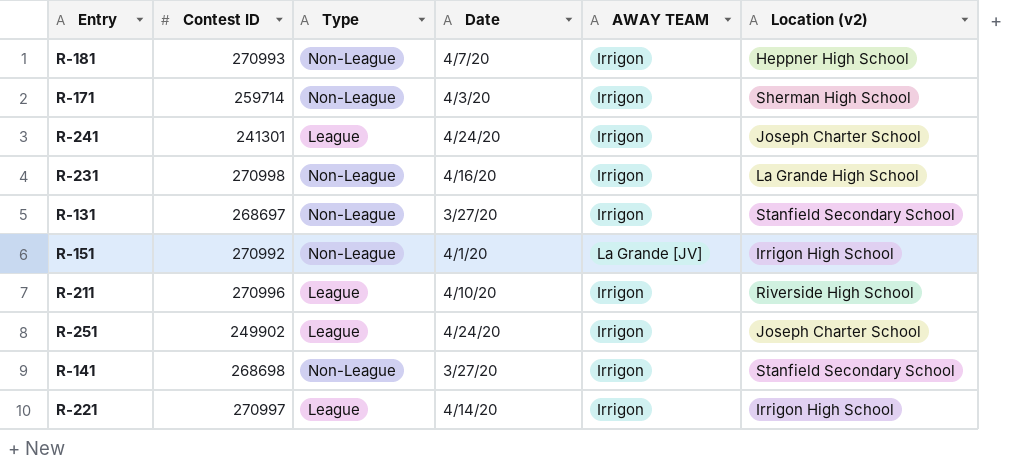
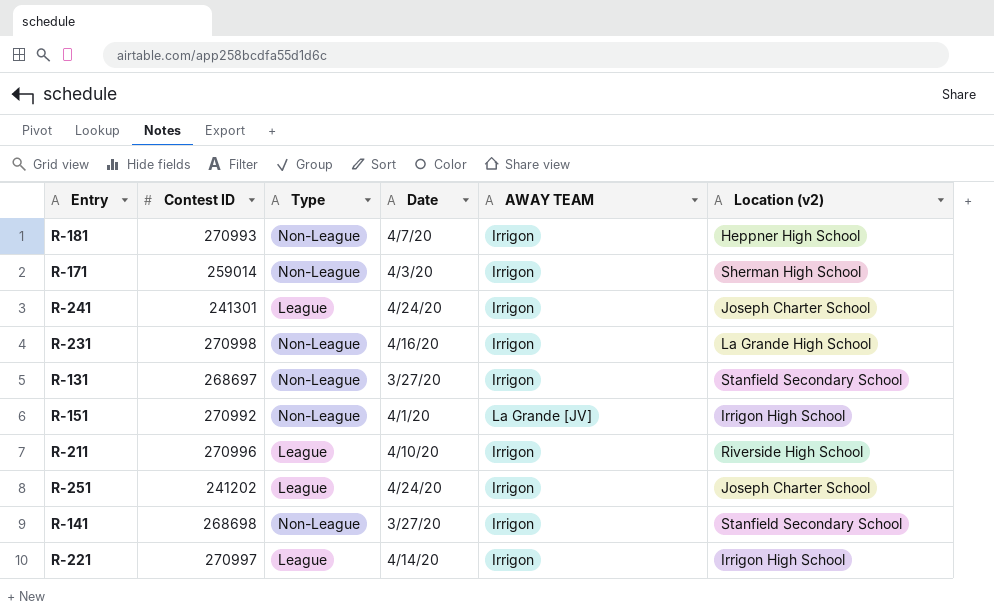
R-171 | Contest ID: 259714 -> 259014
R-251 | Contest ID: 249902 -> 241202

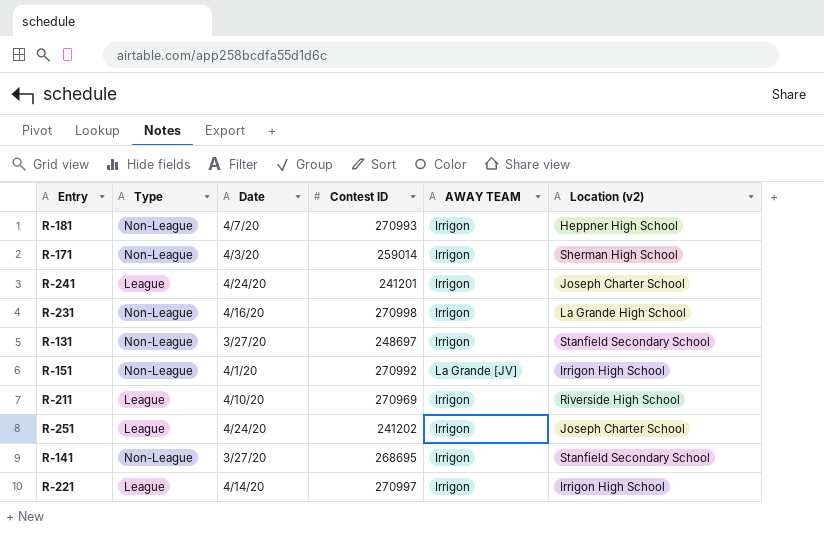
column Contest ID | position: 2 -> 4
R-241 | Contest ID: 241301 -> 241201
R-131 | Contest ID: 268697 -> 248697
R-211 | Contest ID: 270996 -> 270969
R-141 | Contest ID: 268698 -> 268695

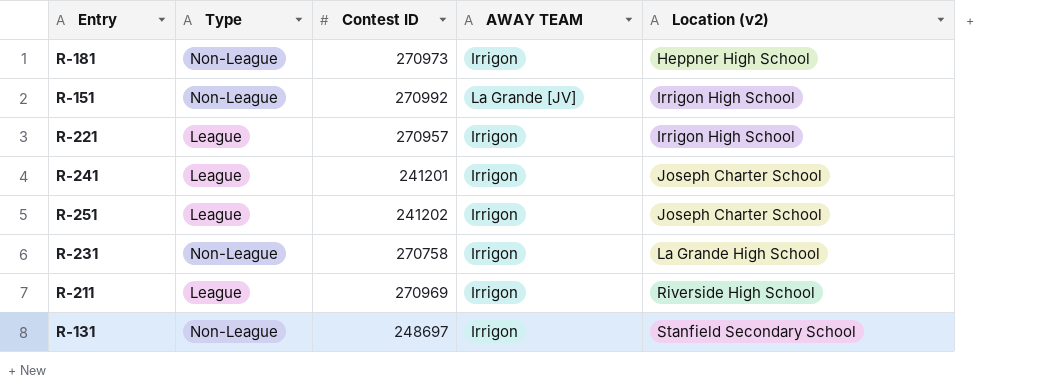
row order: none -> Location (v2) ascending
column Date | position: 3 -> none
row R-171: Non-League | 4/3/20 | 259014 | Irrigon | Sherman High School -> none
row R-141: Non-League | 3/27/20 | 268695 | Irrigon | Stanfield Secondary School -> none
R-181 | Contest ID: 270993 -> 270973
R-221 | Contest ID: 270997 -> 270957
R-231 | Contest ID: 270998 -> 270758

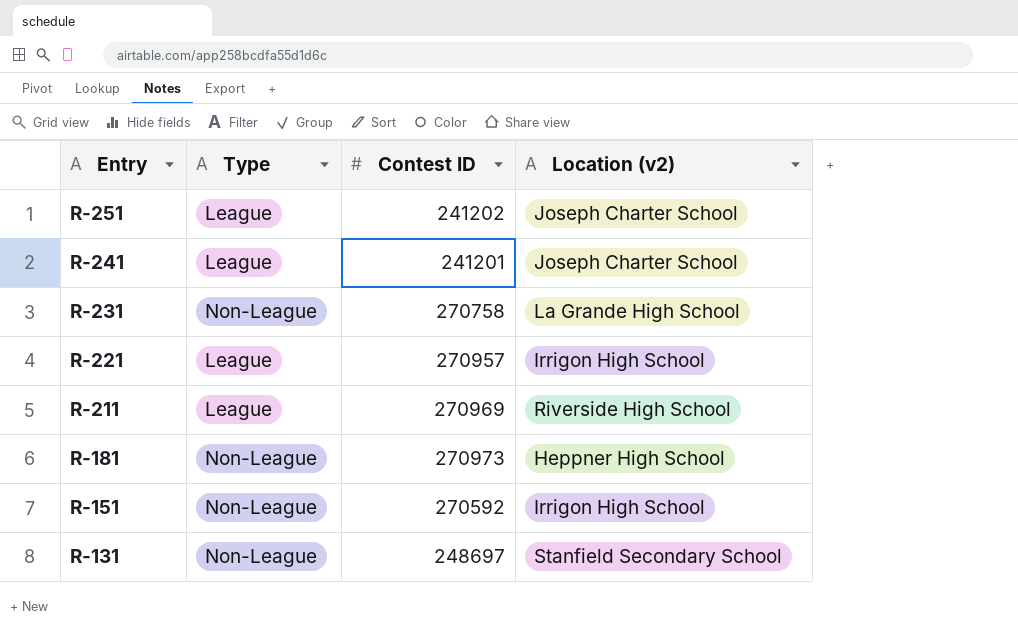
row order: Location (v2) ascending -> Entry descending
column AWAY TEAM | position: 4 -> none
R-151 | Contest ID: 270992 -> 270592

